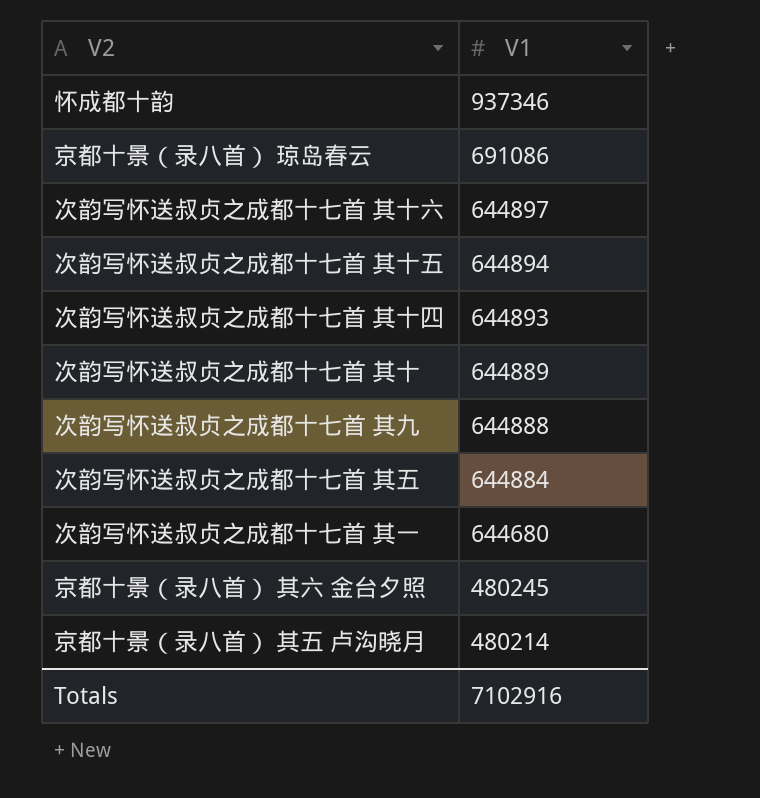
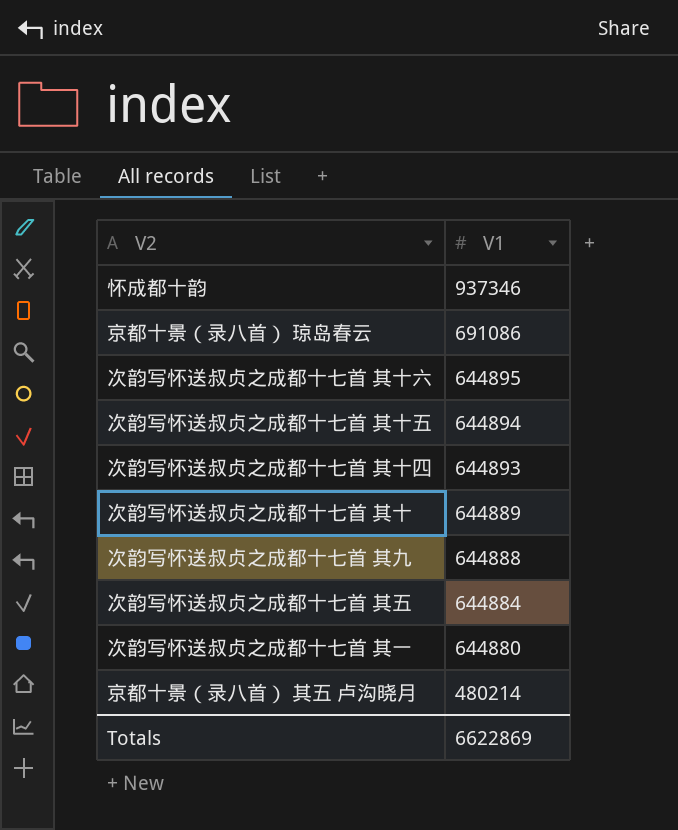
row 京都十景（录八首） 其六 金台夕照: 480245 -> none
次韵写怀送叔贞之成都十七首 其十六 | V1: 644897 -> 644895
次韵写怀送叔贞之成都十七首 其一 | V1: 644680 -> 644880
Totals | V1: 7102916 -> 6622869

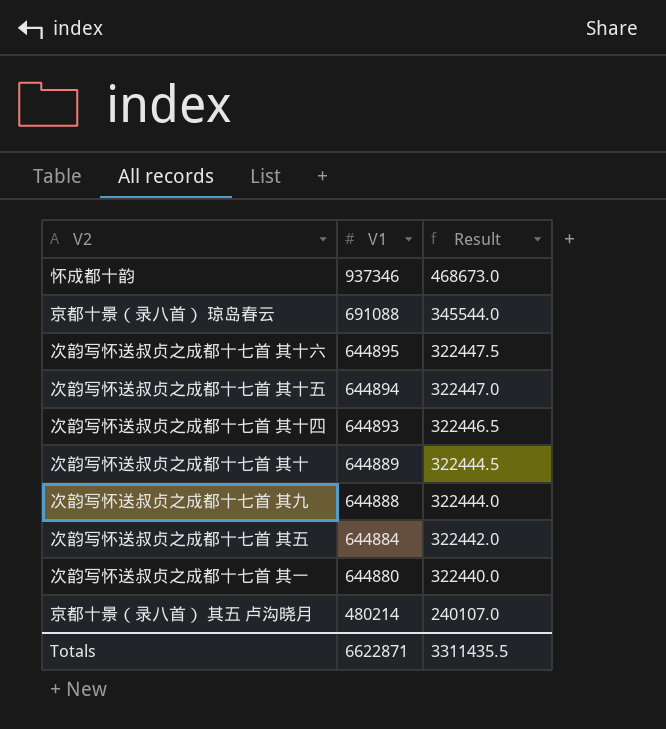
column Result | formula: none -> [V1] * 0.5
京都十景（录八首） 琼岛春云 | V1: 691086 -> 691088
Totals | V1: 6622869 -> 6622871

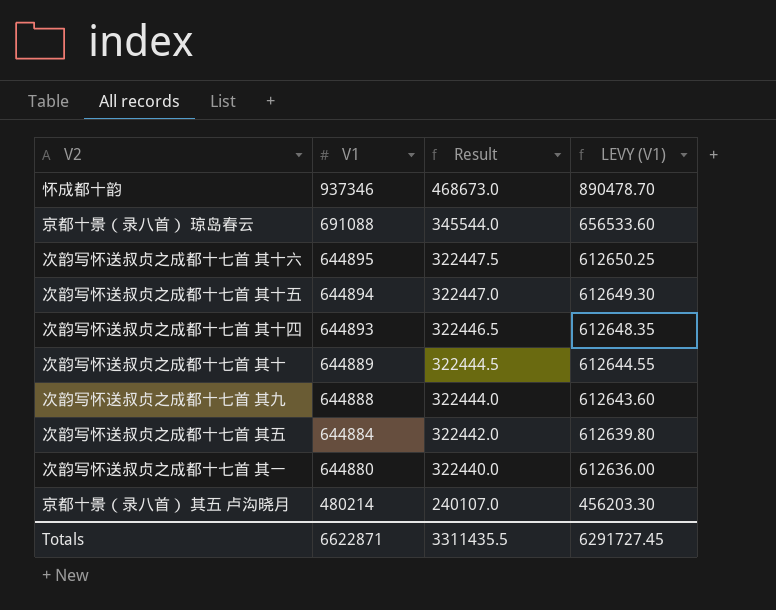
column LEVY (V1) | formula: none -> [V1] * 0.95

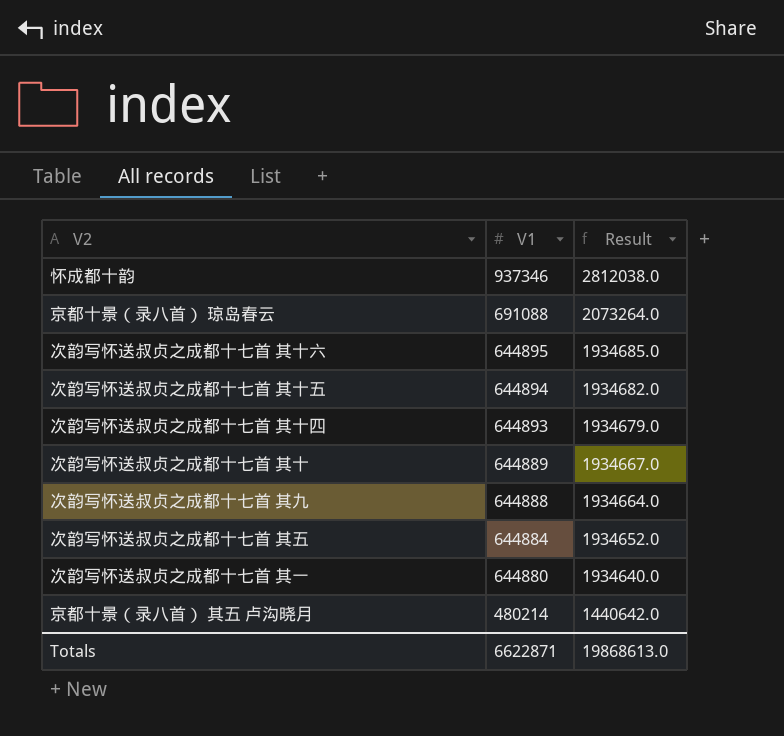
column LEVY (V1) | formula: [V1] * 0.95 -> none
column Result | formula: [V1] * 0.5 -> [V1] * 3
Totals | Result: 3311435.5 -> 19868613.0

